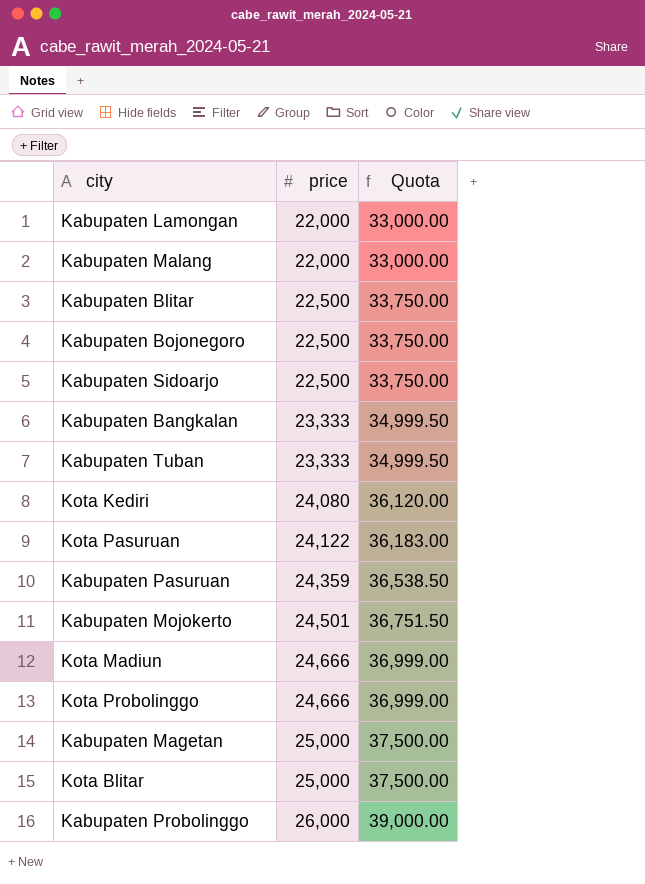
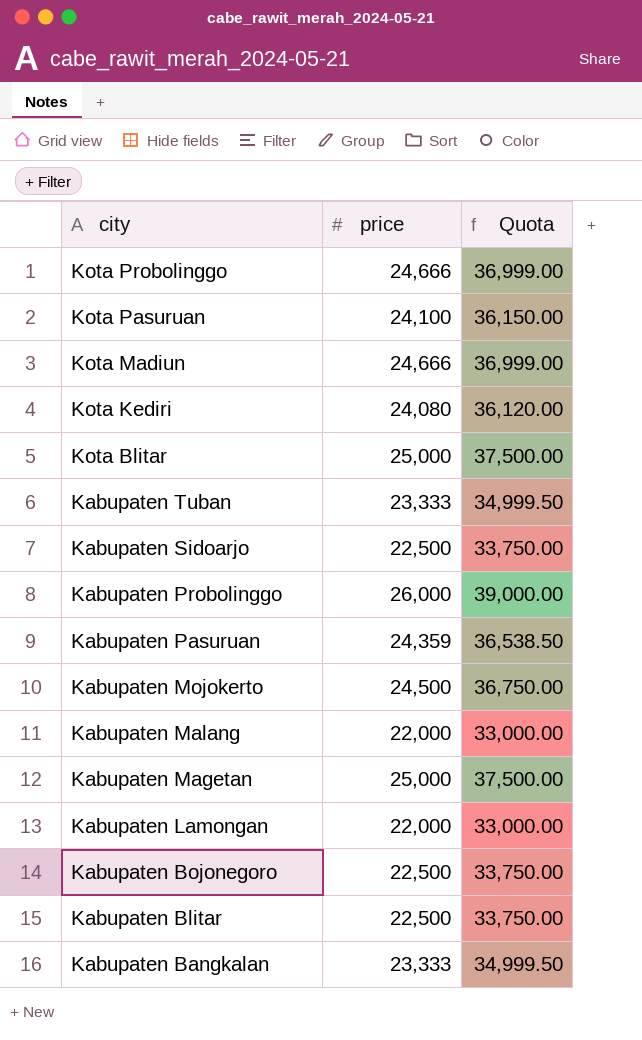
row order: price ascending -> city descending
Kota Pasuruan | price: 24,122 -> 24,100
Kota Pasuruan | Quota: 36,183.00 -> 36,150.00
Kabupaten Mojokerto | price: 24,501 -> 24,500
Kabupaten Mojokerto | Quota: 36,751.50 -> 36,750.00

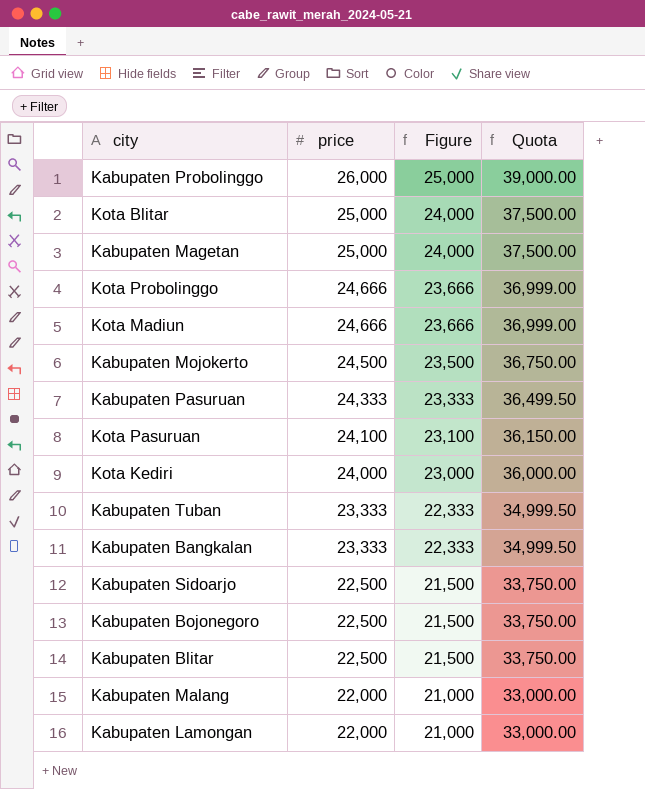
row order: city descending -> price descending
column Figure | formula: none -> [price] - 1000
Kabupaten Pasuruan | price: 24,359 -> 24,333
Kabupaten Pasuruan | Quota: 36,538.50 -> 36,499.50
Kota Kediri | price: 24,080 -> 24,000
Kota Kediri | Quota: 36,120.00 -> 36,000.00

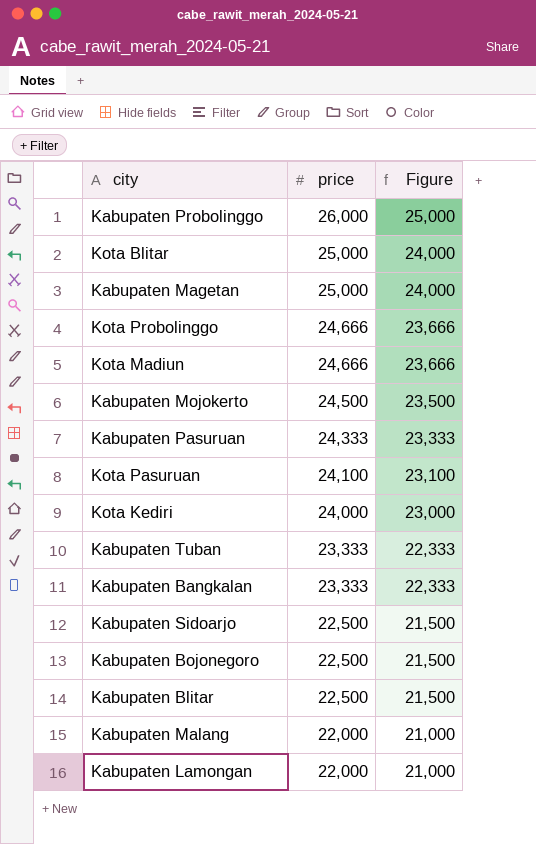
column Quota | formula: [price] * 1.5 -> none

